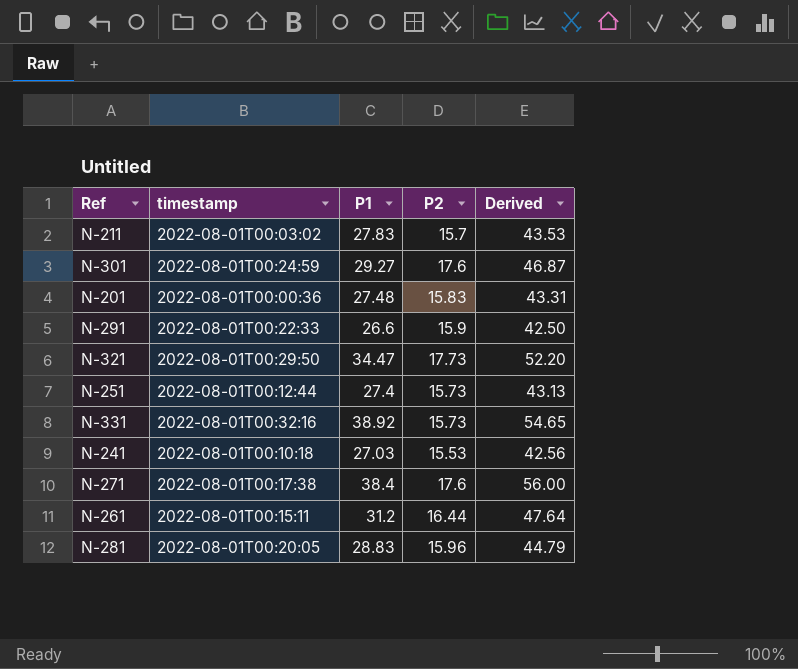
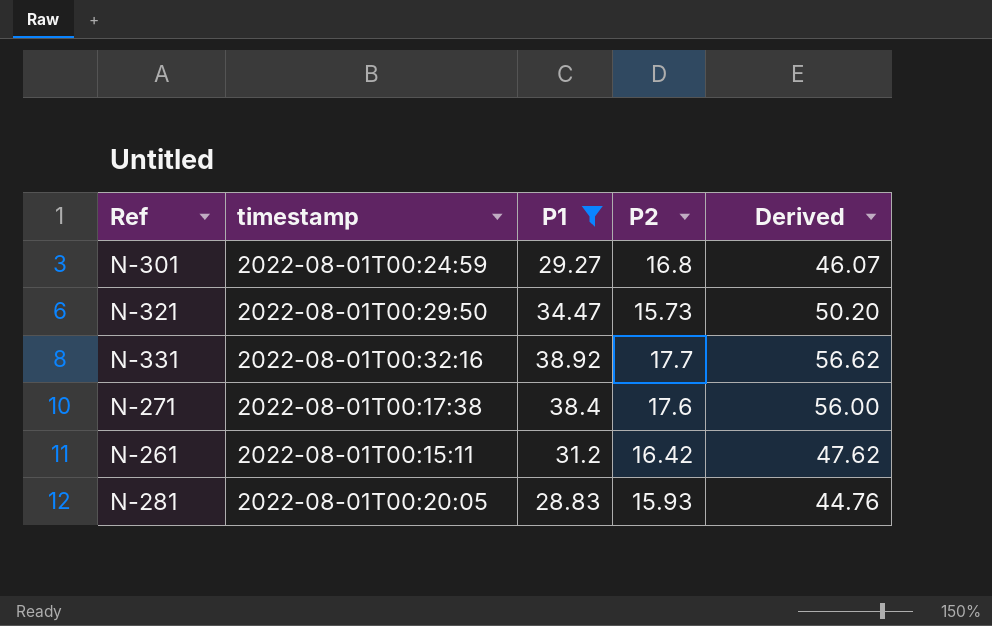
filter: none -> P1 >= 28.83
N-301 | P2: 17.6 -> 16.8
N-301 | Derived: 46.87 -> 46.07
N-321 | P2: 17.73 -> 15.73
N-321 | Derived: 52.20 -> 50.20
N-331 | P2: 15.73 -> 17.7
N-331 | Derived: 54.65 -> 56.62
N-261 | P2: 16.44 -> 16.42
N-261 | Derived: 47.64 -> 47.62
N-281 | P2: 15.96 -> 15.93
N-281 | Derived: 44.79 -> 44.76

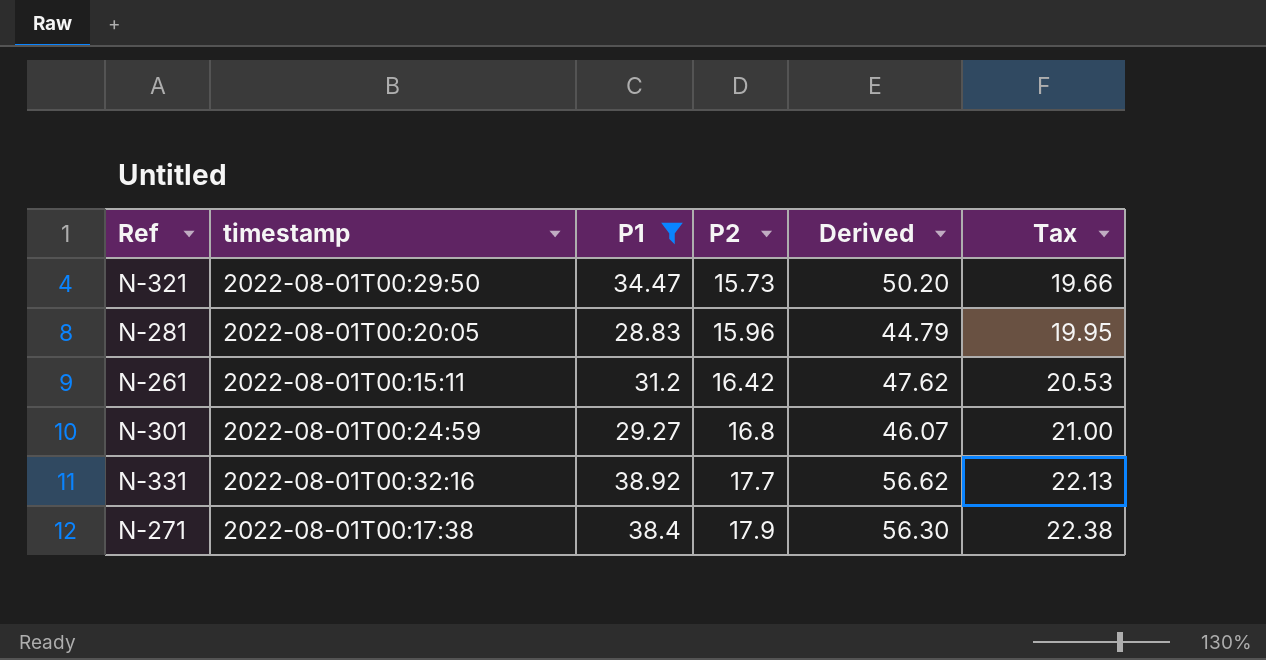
row order: none -> P2 ascending
column Tax | formula: none -> [P2] * 1.25
N-281 | P2: 15.93 -> 15.96
N-281 | Derived: 44.76 -> 44.79
N-271 | P2: 17.6 -> 17.9
N-271 | Derived: 56.00 -> 56.30

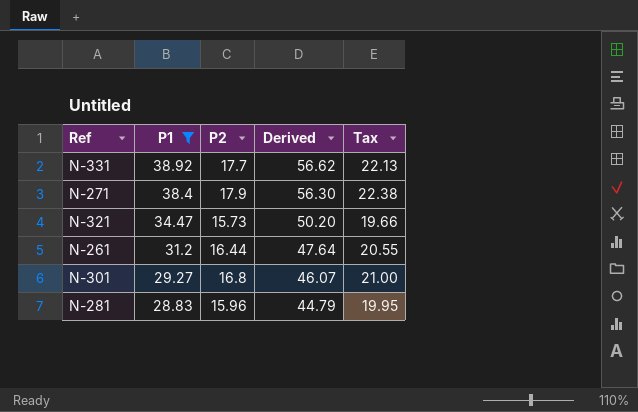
row order: P2 ascending -> P1 descending
column timestamp | position: 2 -> none
N-261 | P2: 16.42 -> 16.44
N-261 | Derived: 47.62 -> 47.64
N-261 | Tax: 20.53 -> 20.55

